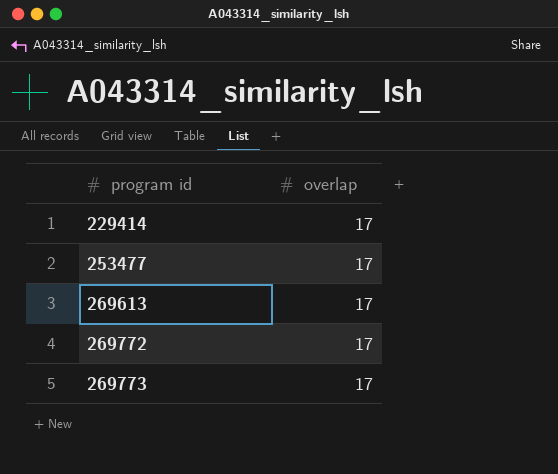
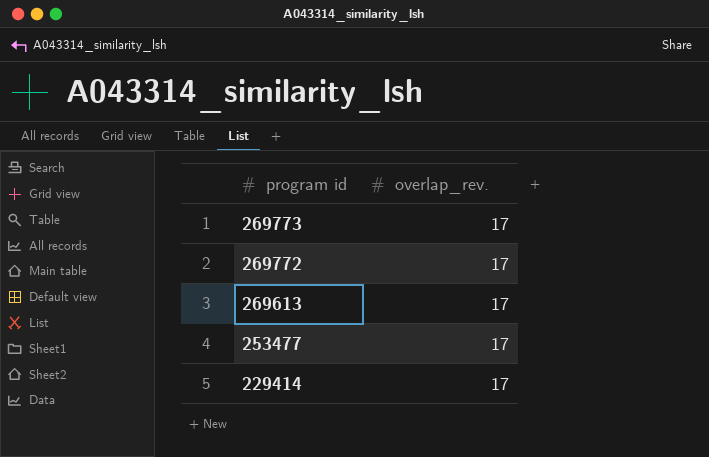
row order: program id ascending -> program id descending
column name: overlap -> overlap_rev.

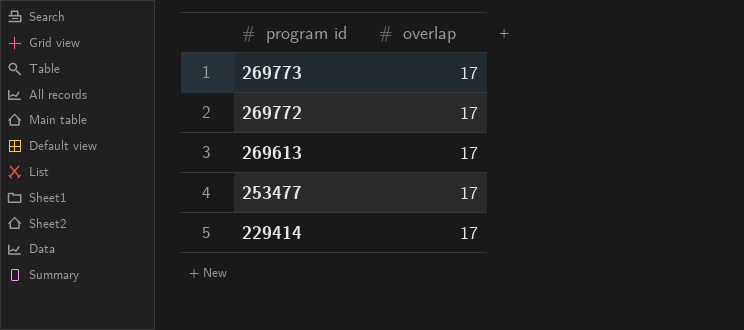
column name: overlap_rev. -> overlap

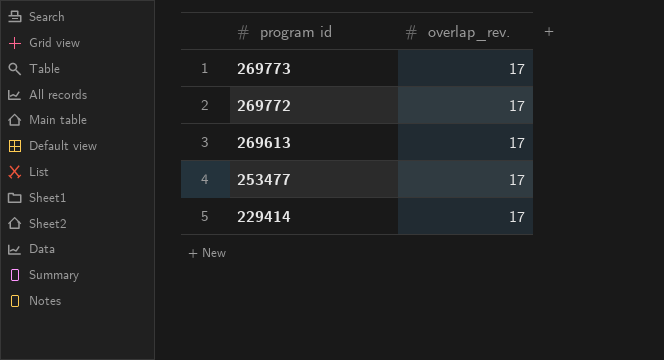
column name: overlap -> overlap_rev.

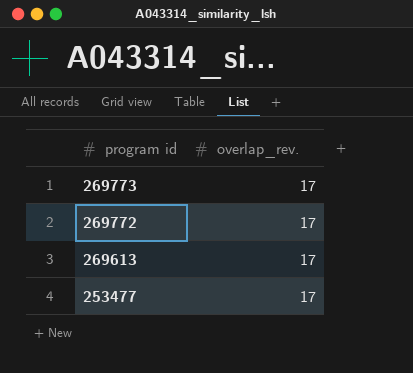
row 229414: 17 -> none

